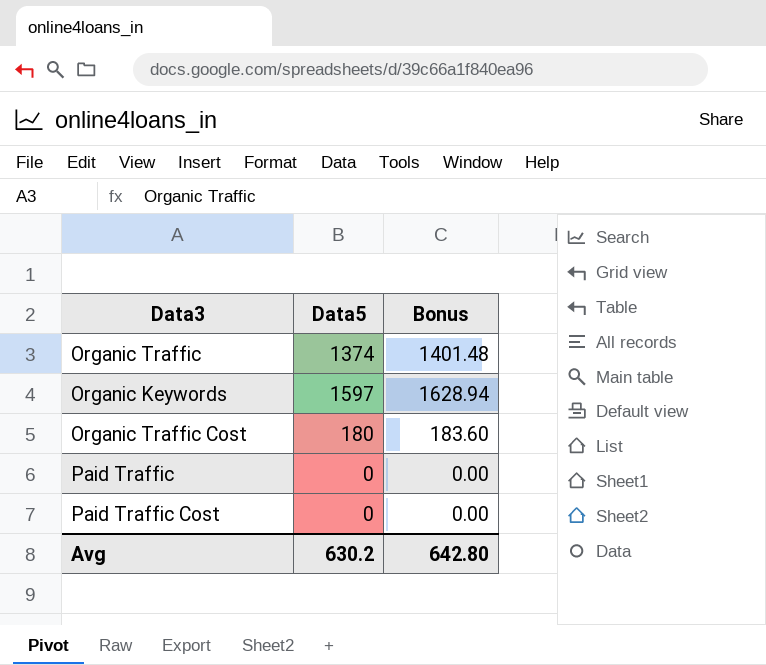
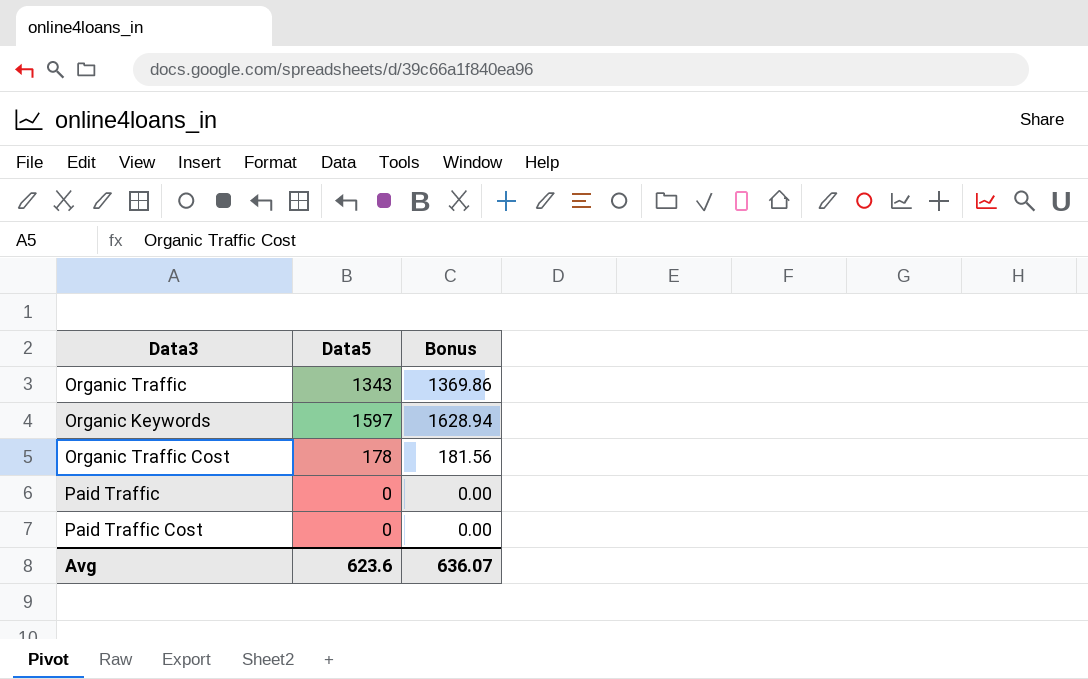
Organic Traffic | Data5: 1374 -> 1343
Organic Traffic | Bonus: 1401.48 -> 1369.86
Organic Traffic Cost | Data5: 180 -> 178
Organic Traffic Cost | Bonus: 183.60 -> 181.56
Avg | Data5: 630.2 -> 623.6
Avg | Bonus: 642.80 -> 636.07

